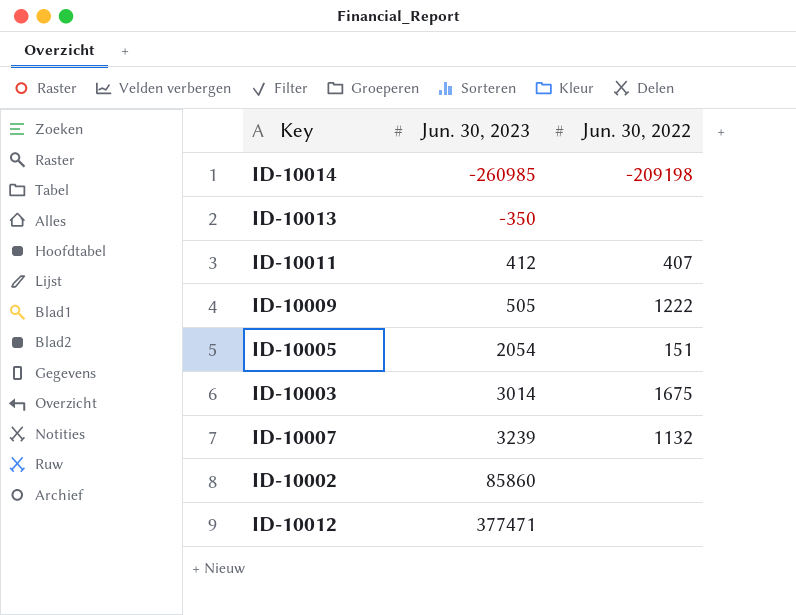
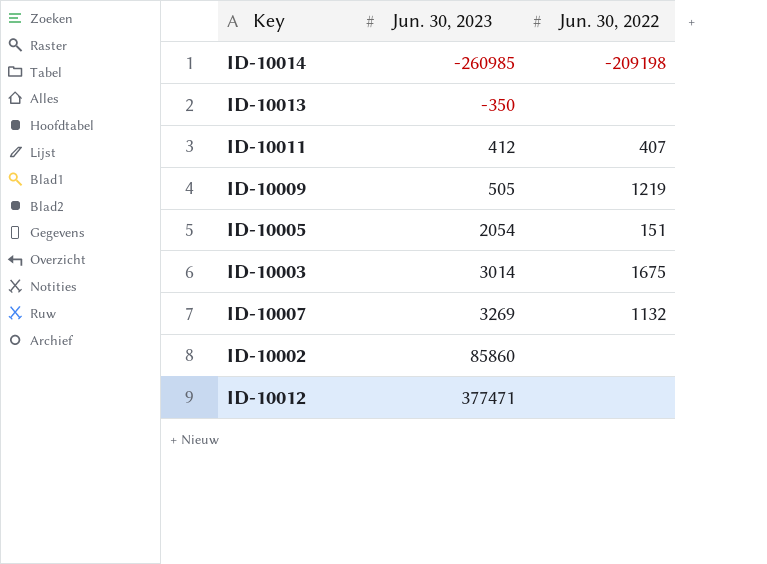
ID-10009 | Jun. 30, 2022: 1222 -> 1219
ID-10007 | Jun. 30, 2023: 3239 -> 3269

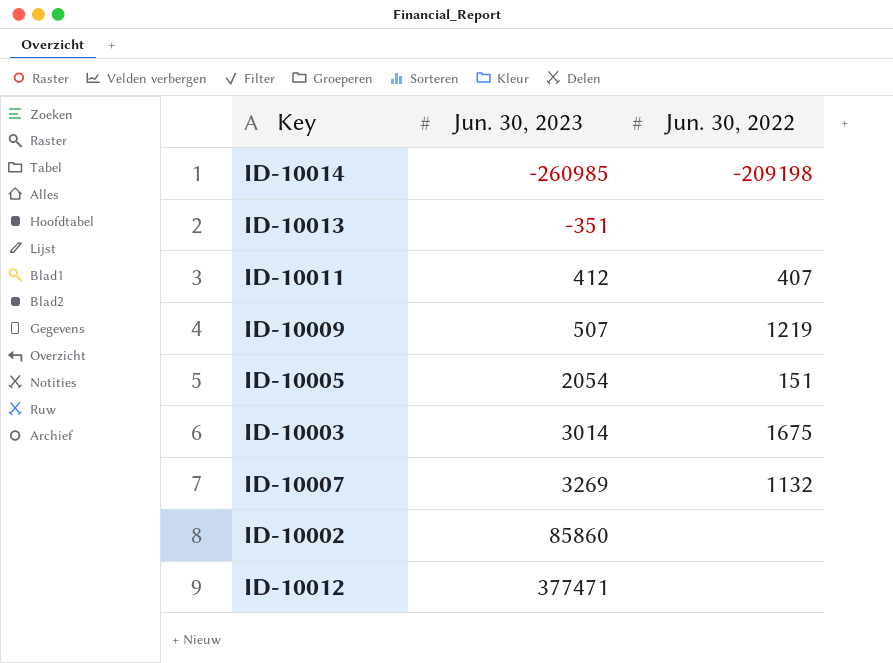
ID-10013 | Jun. 30, 2023: -350 -> -351
ID-10009 | Jun. 30, 2023: 505 -> 507

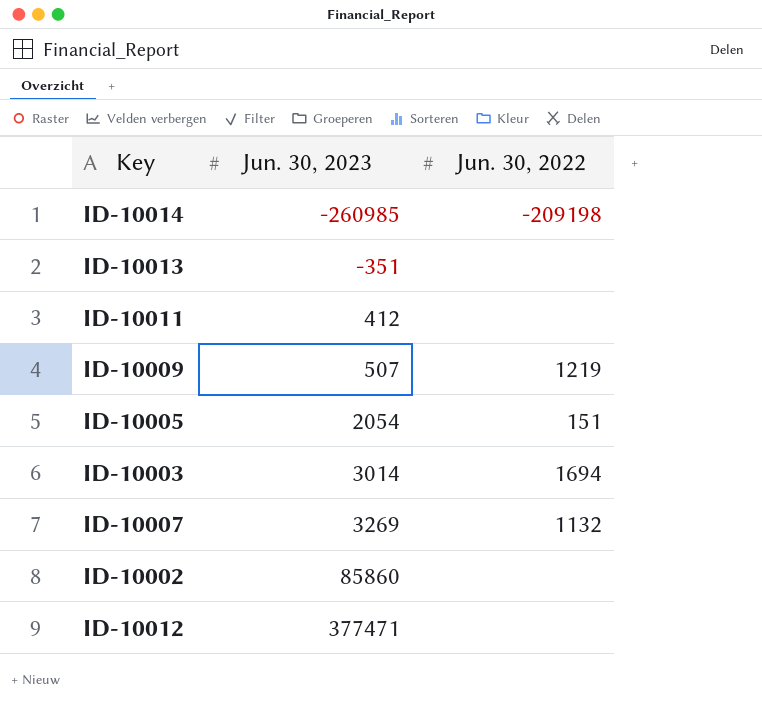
ID-10011 | Jun. 30, 2022: 407 -> none
ID-10003 | Jun. 30, 2022: 1675 -> 1694

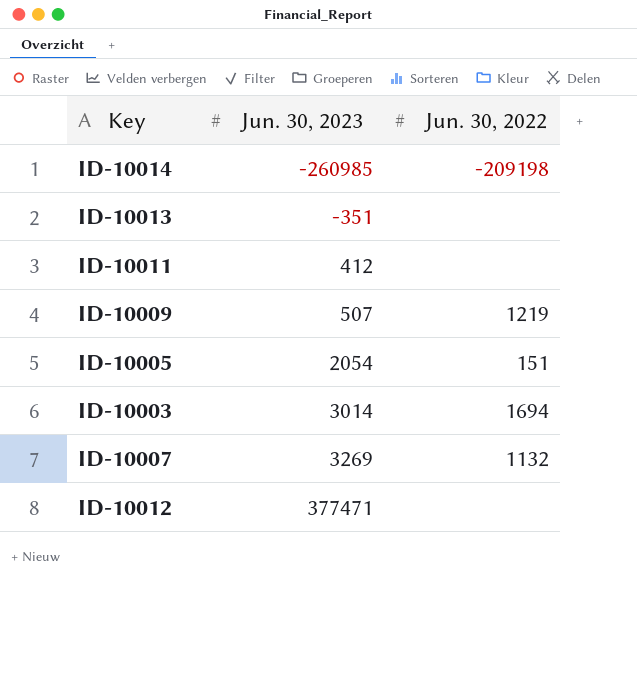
row ID-10002: 85860 | none -> none

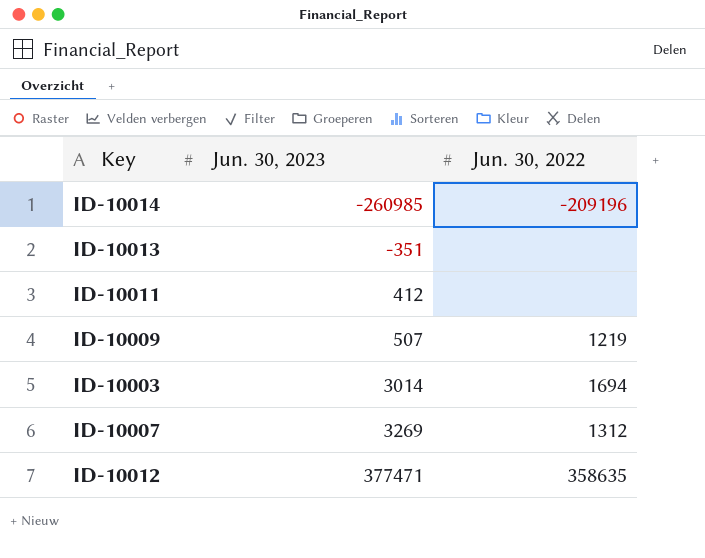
row ID-10005: 2054 | 151 -> none
ID-10014 | Jun. 30, 2022: -209198 -> -209196
ID-10007 | Jun. 30, 2022: 1132 -> 1312
ID-10012 | Jun. 30, 2022: none -> 358635

